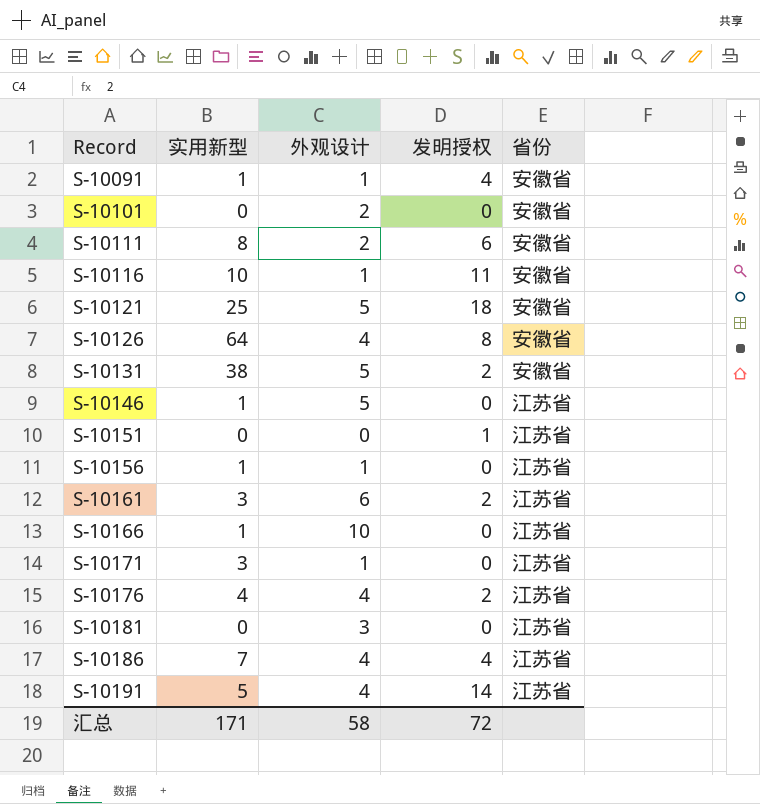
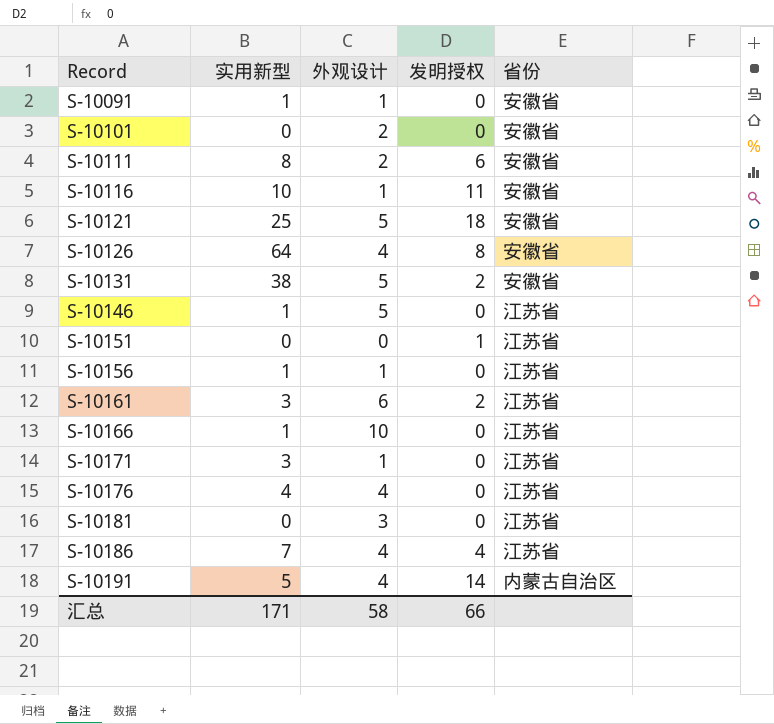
S-10091 | 发明授权: 4 -> 0
S-10176 | 发明授权: 2 -> 0
S-10191 | 省份: 江苏省 -> 内蒙古自治区
汇总 | 发明授权: 72 -> 66

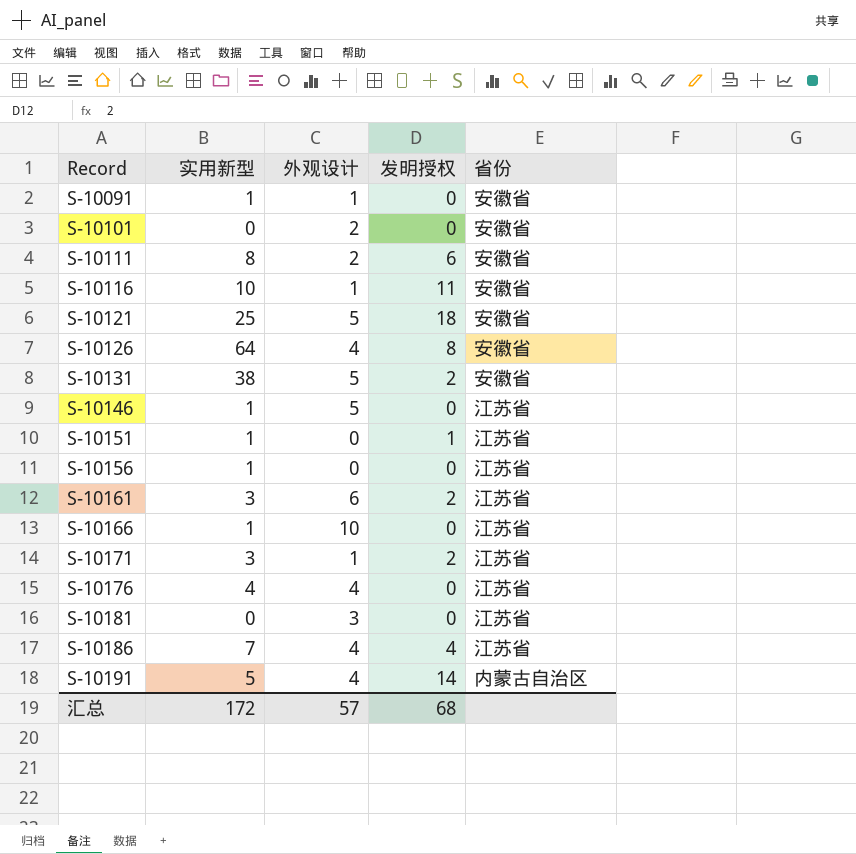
S-10151 | 实用新型: 0 -> 1
S-10156 | 外观设计: 1 -> 0
S-10171 | 发明授权: 0 -> 2
汇总 | 实用新型: 171 -> 172
汇总 | 外观设计: 58 -> 57
汇总 | 发明授权: 66 -> 68

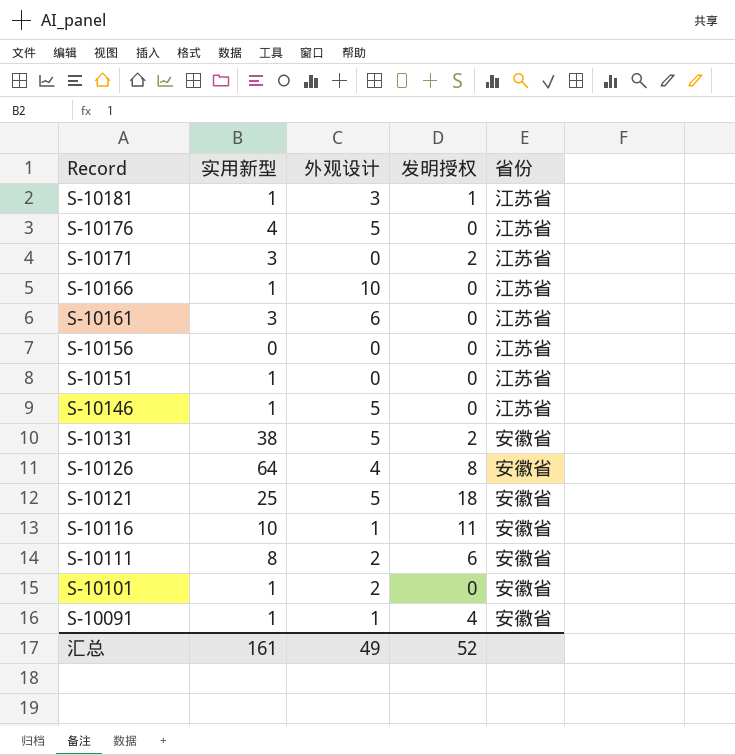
row order: Record ascending -> Record descending
row S-10186: 7 | 4 | 4 | 江苏省 -> none
row S-10191: 5 | 4 | 14 | 内蒙古自治区 -> none
S-10181 | 实用新型: 0 -> 1
S-10181 | 发明授权: 0 -> 1
S-10176 | 外观设计: 4 -> 5
S-10171 | 外观设计: 1 -> 0
S-10161 | 发明授权: 2 -> 0
S-10156 | 实用新型: 1 -> 0
S-10151 | 发明授权: 1 -> 0
S-10101 | 实用新型: 0 -> 1
S-10091 | 发明授权: 0 -> 4
汇总 | 实用新型: 172 -> 161
汇总 | 外观设计: 57 -> 49
汇总 | 发明授权: 68 -> 52

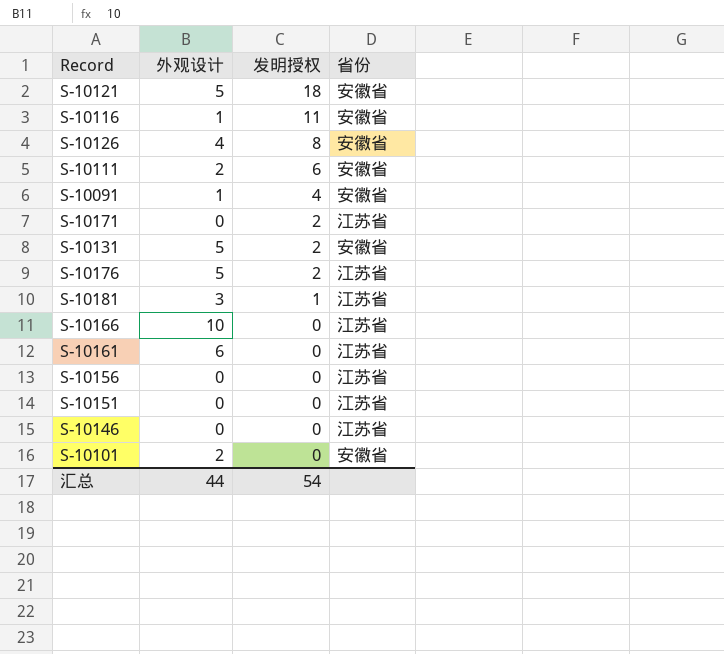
row order: Record descending -> 发明授权 descending
column 实用新型 | position: 2 -> none
S-10176 | 发明授权: 0 -> 2
S-10146 | 外观设计: 5 -> 0
汇总 | 外观设计: 49 -> 44
汇总 | 发明授权: 52 -> 54

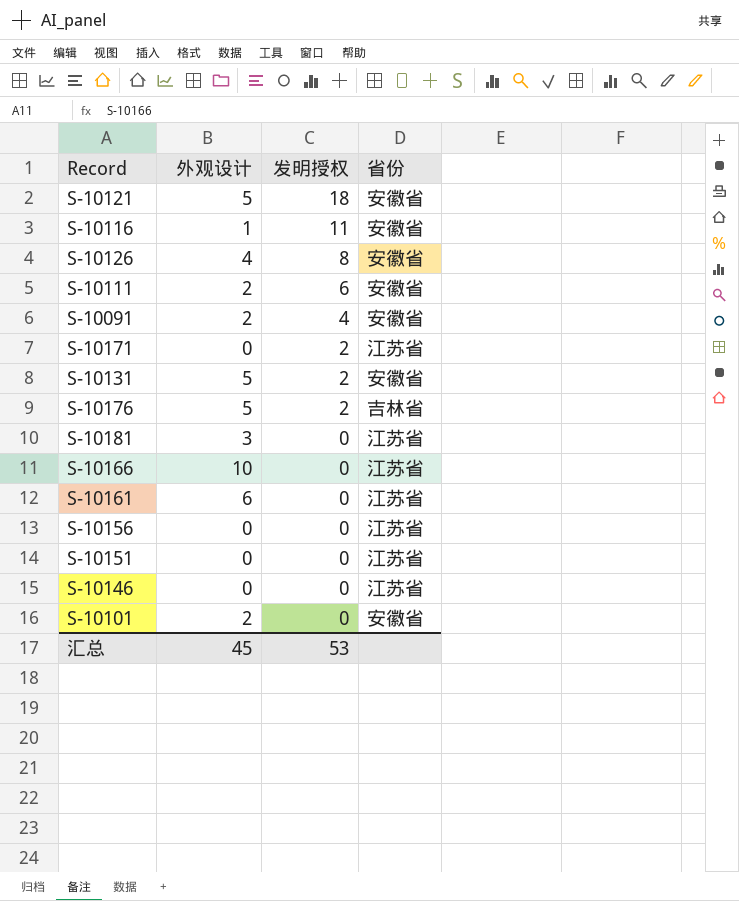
S-10091 | 外观设计: 1 -> 2
S-10176 | 省份: 江苏省 -> 吉林省
S-10181 | 发明授权: 1 -> 0
汇总 | 外观设计: 44 -> 45
汇总 | 发明授权: 54 -> 53

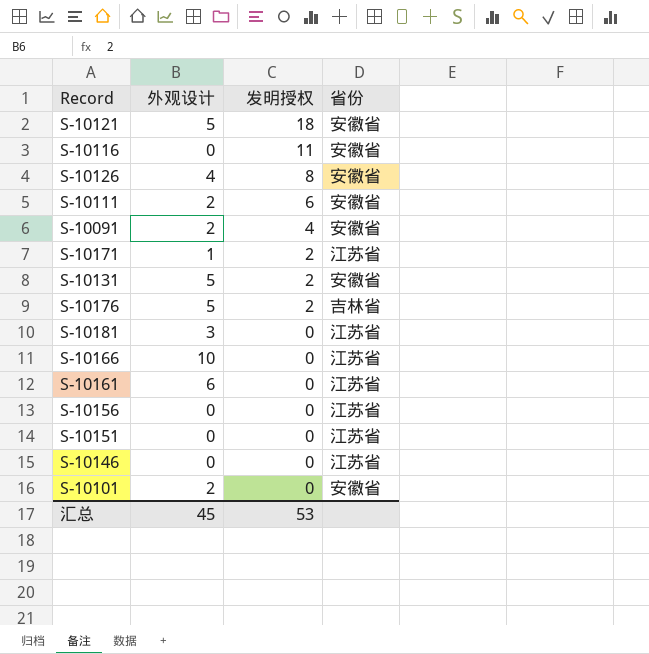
S-10116 | 外观设计: 1 -> 0
S-10171 | 外观设计: 0 -> 1

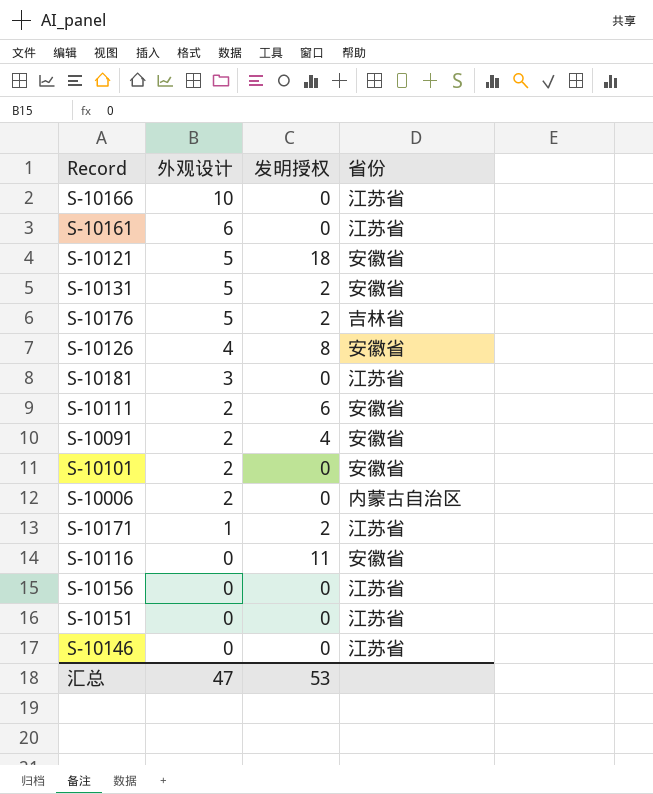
row order: 发明授权 descending -> 外观设计 descending
row S-10006: none -> 2 | 0 | 内蒙古自治区
汇总 | 外观设计: 45 -> 47

